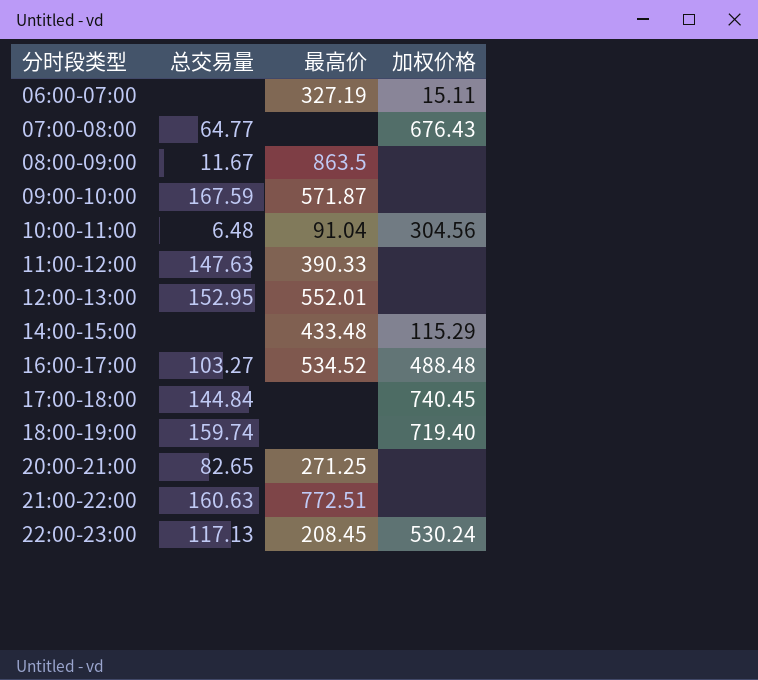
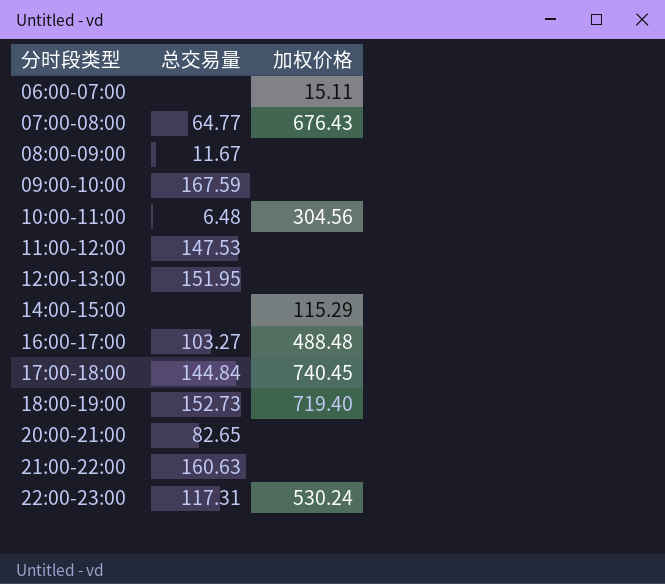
column 最高价 | position: 3 -> none
11:00-12:00 | 总交易量: 147.63 -> 147.53
12:00-13:00 | 总交易量: 152.95 -> 151.95
18:00-19:00 | 总交易量: 159.74 -> 152.73
22:00-23:00 | 总交易量: 117.13 -> 117.31

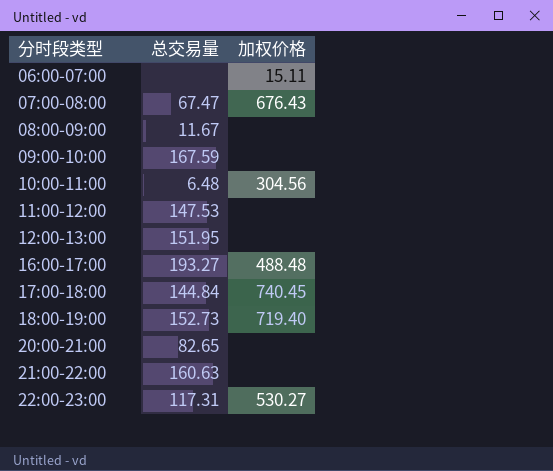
row 14:00-15:00: none | 115.29 -> none
07:00-08:00 | 总交易量: 64.77 -> 67.47
16:00-17:00 | 总交易量: 103.27 -> 193.27
22:00-23:00 | 加权价格: 530.24 -> 530.27

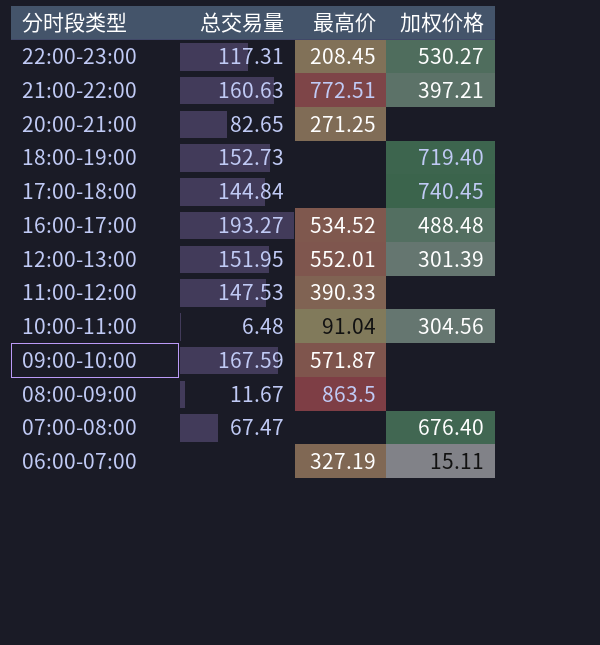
row order: 分时段类型 ascending -> 分时段类型 descending
column 最高价 | position: none -> 3
21:00-22:00 | 加权价格: none -> 397.21
12:00-13:00 | 加权价格: none -> 301.39
07:00-08:00 | 加权价格: 676.43 -> 676.40

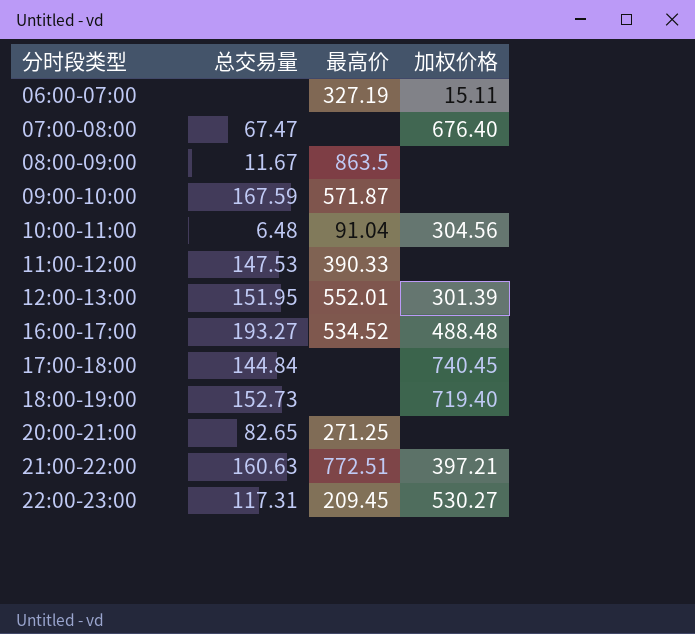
row order: 分时段类型 descending -> 分时段类型 ascending
22:00-23:00 | 最高价: 208.45 -> 209.45

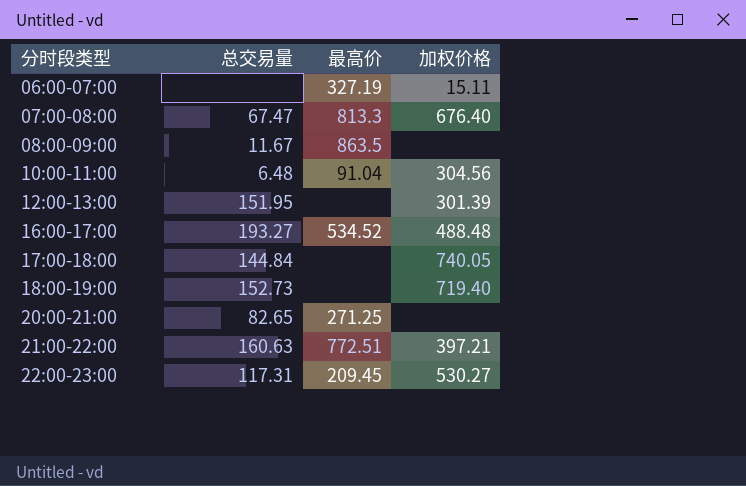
row 09:00-10:00: 167.59 | 571.87 | none -> none
row 11:00-12:00: 147.53 | 390.33 | none -> none
07:00-08:00 | 最高价: none -> 813.3
12:00-13:00 | 最高价: 552.01 -> none
17:00-18:00 | 加权价格: 740.45 -> 740.05

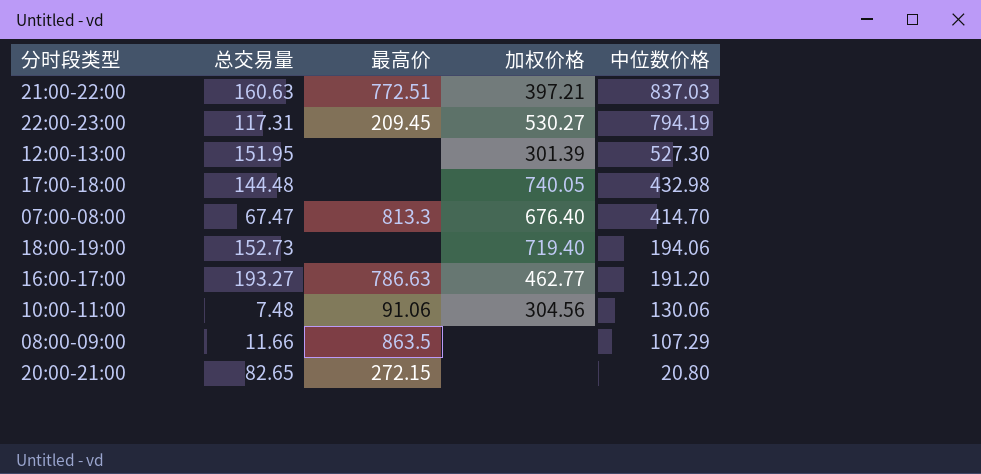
row order: 分时段类型 ascending -> 中位数价格 descending
column 中位数价格 | position: none -> 5
row 06:00-07:00: none | 327.19 | 15.11 -> none
17:00-18:00 | 总交易量: 144.84 -> 144.48
16:00-17:00 | 最高价: 534.52 -> 786.63
16:00-17:00 | 加权价格: 488.48 -> 462.77
10:00-11:00 | 总交易量: 6.48 -> 7.48
10:00-11:00 | 最高价: 91.04 -> 91.06
08:00-09:00 | 总交易量: 11.67 -> 11.66
20:00-21:00 | 最高价: 271.25 -> 272.15

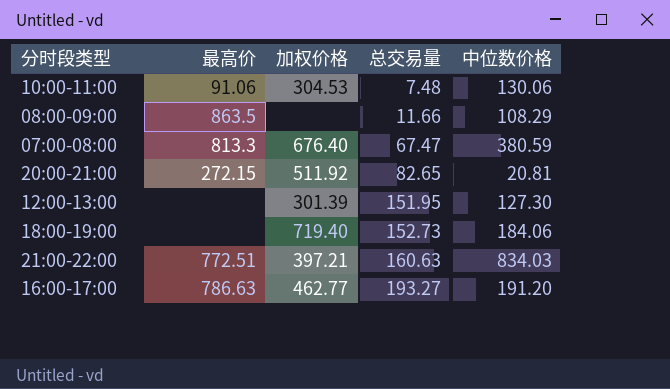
row order: 中位数价格 descending -> 总交易量 ascending
column 总交易量 | position: 2 -> 4
row 22:00-23:00: 117.31 | 209.45 | 530.27 | 794.19 -> none
row 17:00-18:00: 144.48 | none | 740.05 | 432.98 -> none
10:00-11:00 | 加权价格: 304.56 -> 304.53
08:00-09:00 | 中位数价格: 107.29 -> 108.29
07:00-08:00 | 中位数价格: 414.70 -> 380.59
20:00-21:00 | 加权价格: none -> 511.92
20:00-21:00 | 中位数价格: 20.80 -> 20.81
12:00-13:00 | 中位数价格: 527.30 -> 127.30
18:00-19:00 | 中位数价格: 194.06 -> 184.06
21:00-22:00 | 中位数价格: 837.03 -> 834.03

